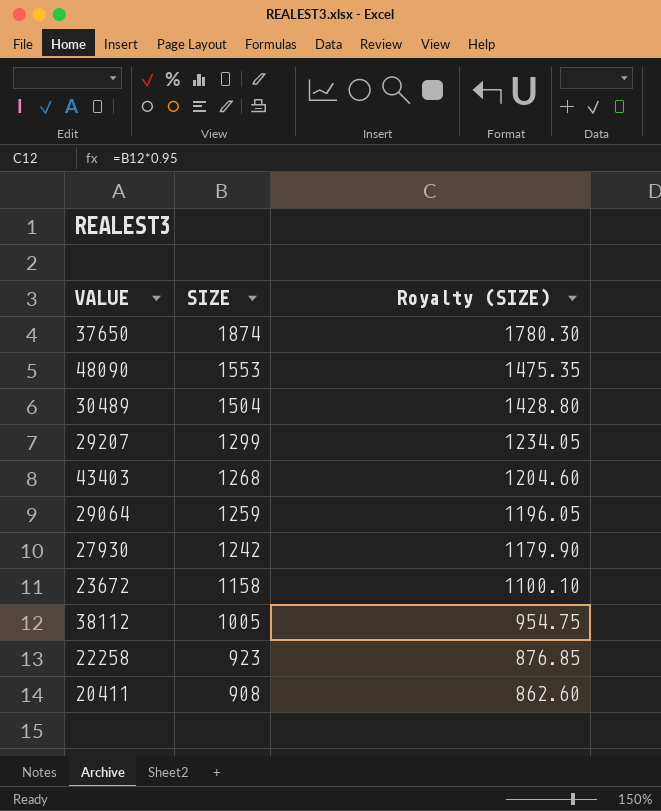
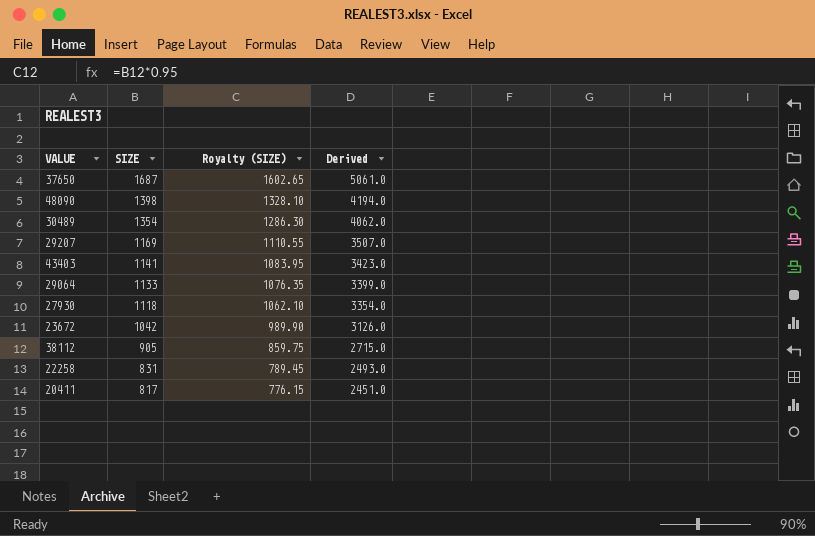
column Derived | formula: none -> [SIZE] * 3
37650 | SIZE: 1874 -> 1687
37650 | Royalty (SIZE): 1780.30 -> 1602.65
48090 | SIZE: 1553 -> 1398
48090 | Royalty (SIZE): 1475.35 -> 1328.10
30489 | SIZE: 1504 -> 1354
30489 | Royalty (SIZE): 1428.80 -> 1286.30
29207 | SIZE: 1299 -> 1169
29207 | Royalty (SIZE): 1234.05 -> 1110.55
43403 | SIZE: 1268 -> 1141
43403 | Royalty (SIZE): 1204.60 -> 1083.95
29064 | SIZE: 1259 -> 1133
29064 | Royalty (SIZE): 1196.05 -> 1076.35
27930 | SIZE: 1242 -> 1118
27930 | Royalty (SIZE): 1179.90 -> 1062.10
23672 | SIZE: 1158 -> 1042
23672 | Royalty (SIZE): 1100.10 -> 989.90
38112 | SIZE: 1005 -> 905
38112 | Royalty (SIZE): 954.75 -> 859.75
22258 | SIZE: 923 -> 831
22258 | Royalty (SIZE): 876.85 -> 789.45
20411 | SIZE: 908 -> 817
20411 | Royalty (SIZE): 862.60 -> 776.15

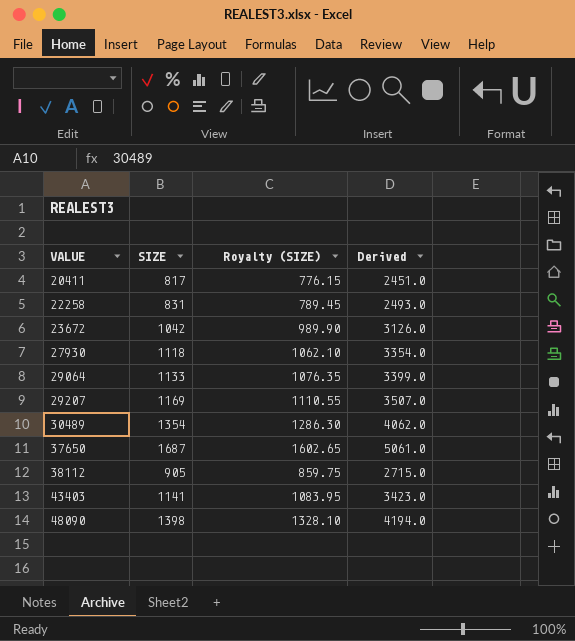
row order: SIZE descending -> VALUE ascending

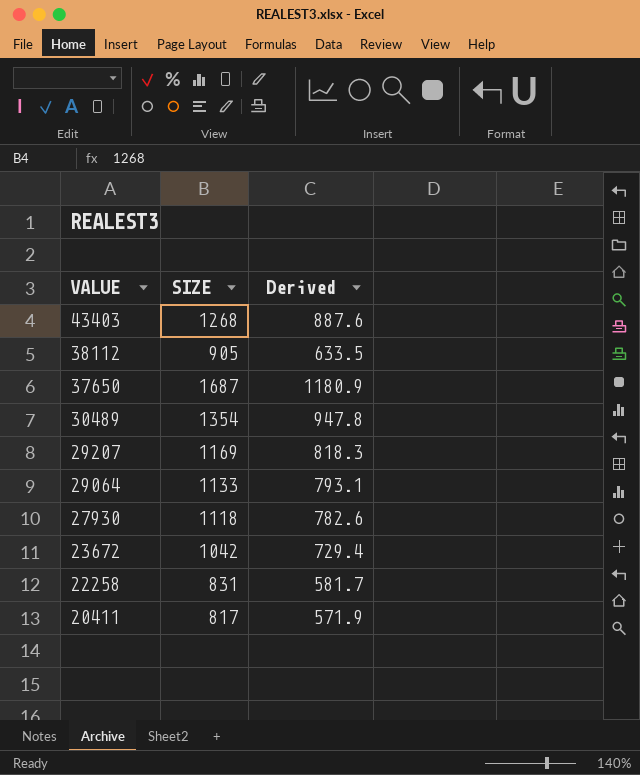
row order: VALUE ascending -> VALUE descending
column Royalty (SIZE) | formula: [SIZE] * 0.95 -> none
column Derived | formula: [SIZE] * 3 -> [SIZE] * 0.7
row 48090: 1398 | 1328.10 | 4194.0 -> none
43403 | SIZE: 1141 -> 1268

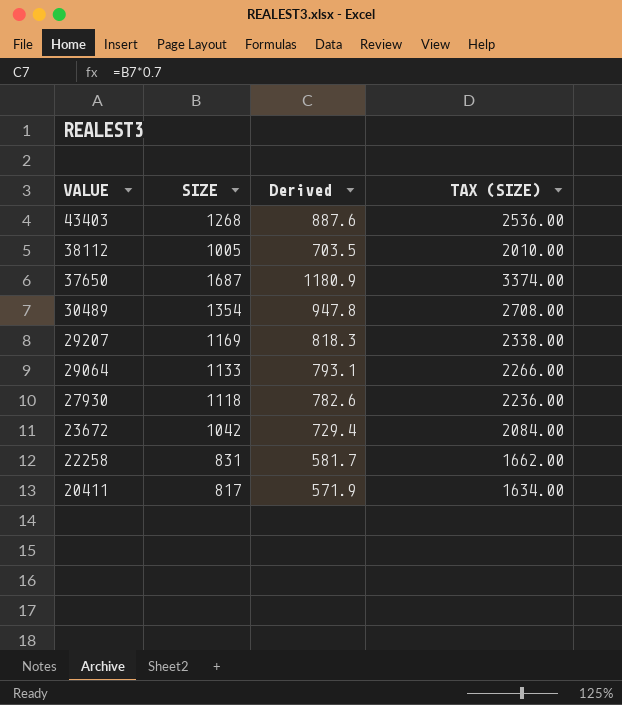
column TAX (SIZE) | formula: none -> [SIZE] * 2
38112 | SIZE: 905 -> 1005
38112 | Derived: 633.5 -> 703.5

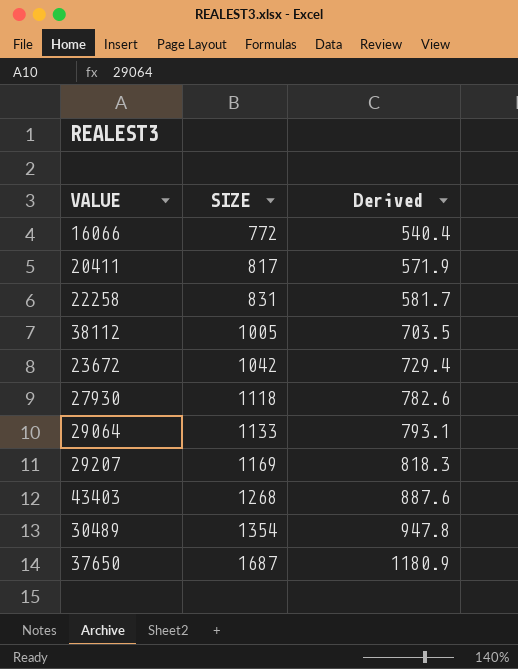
row order: VALUE descending -> SIZE ascending
column TAX (SIZE) | formula: [SIZE] * 2 -> none
row 16066: none -> 772 | 540.4

